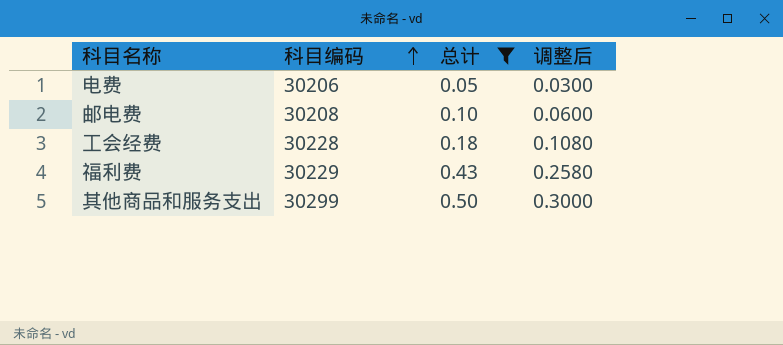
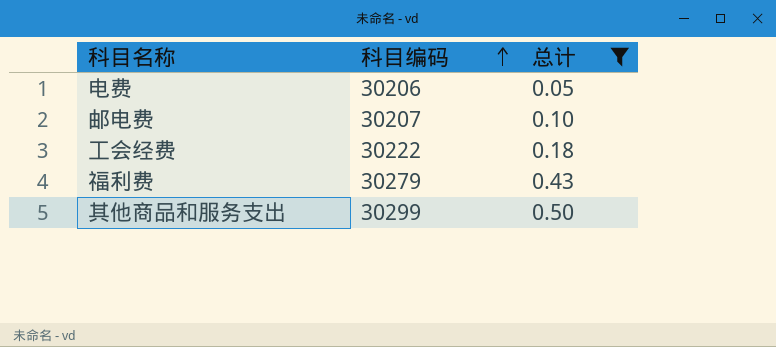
column 调整后 | formula: [总计] * 0.6 -> none
邮电费 | 科目编码: 30208 -> 30207
工会经费 | 科目编码: 30228 -> 30222
福利费 | 科目编码: 30229 -> 30279

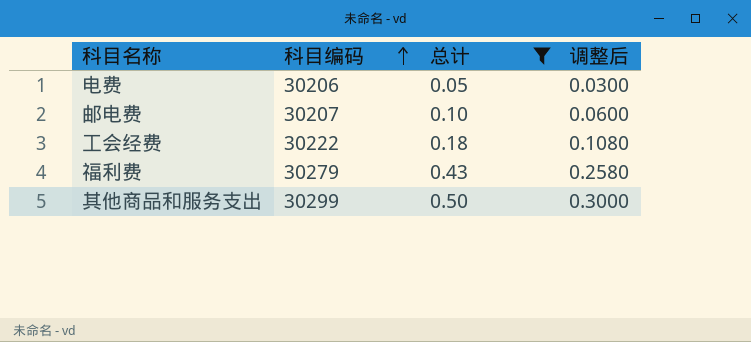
column 调整后 | formula: none -> [总计] * 0.6

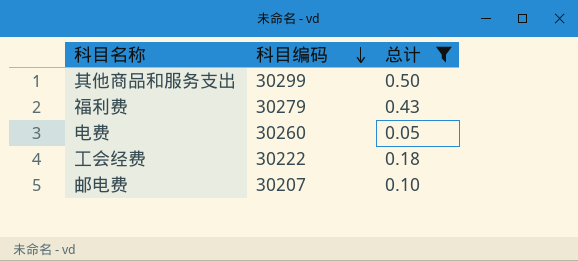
row order: 科目编码 ascending -> 科目编码 descending
column 调整后 | formula: [总计] * 0.6 -> none
电费 | 科目编码: 30206 -> 30260

